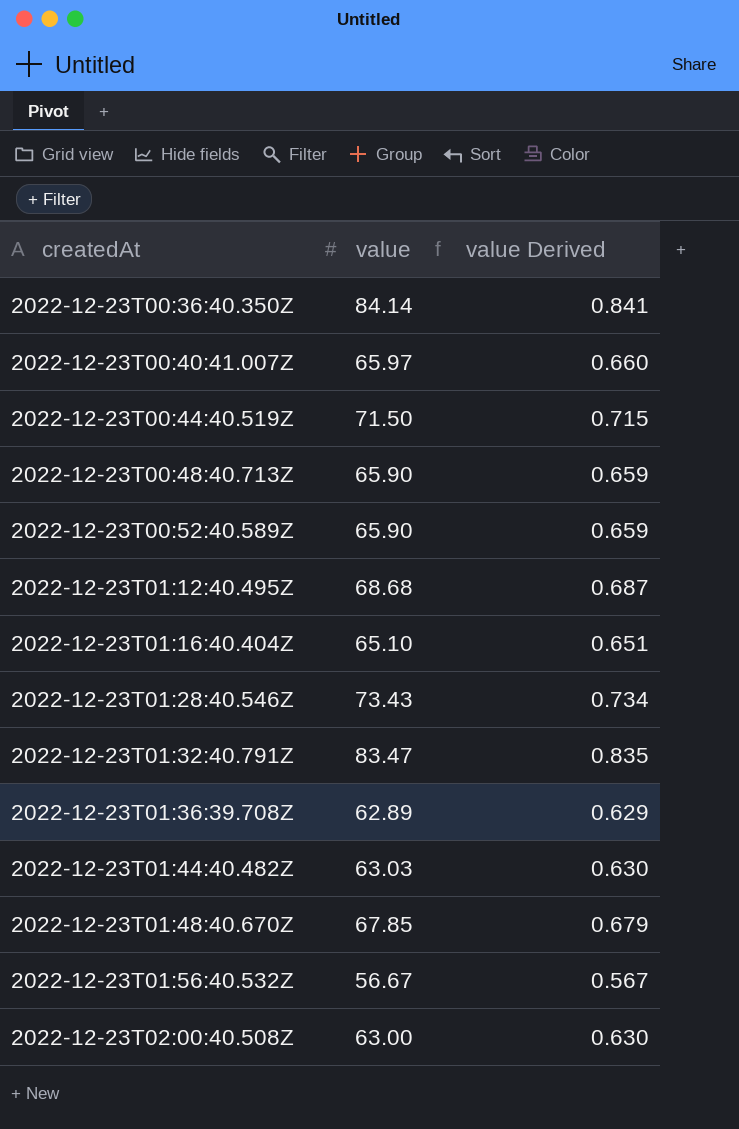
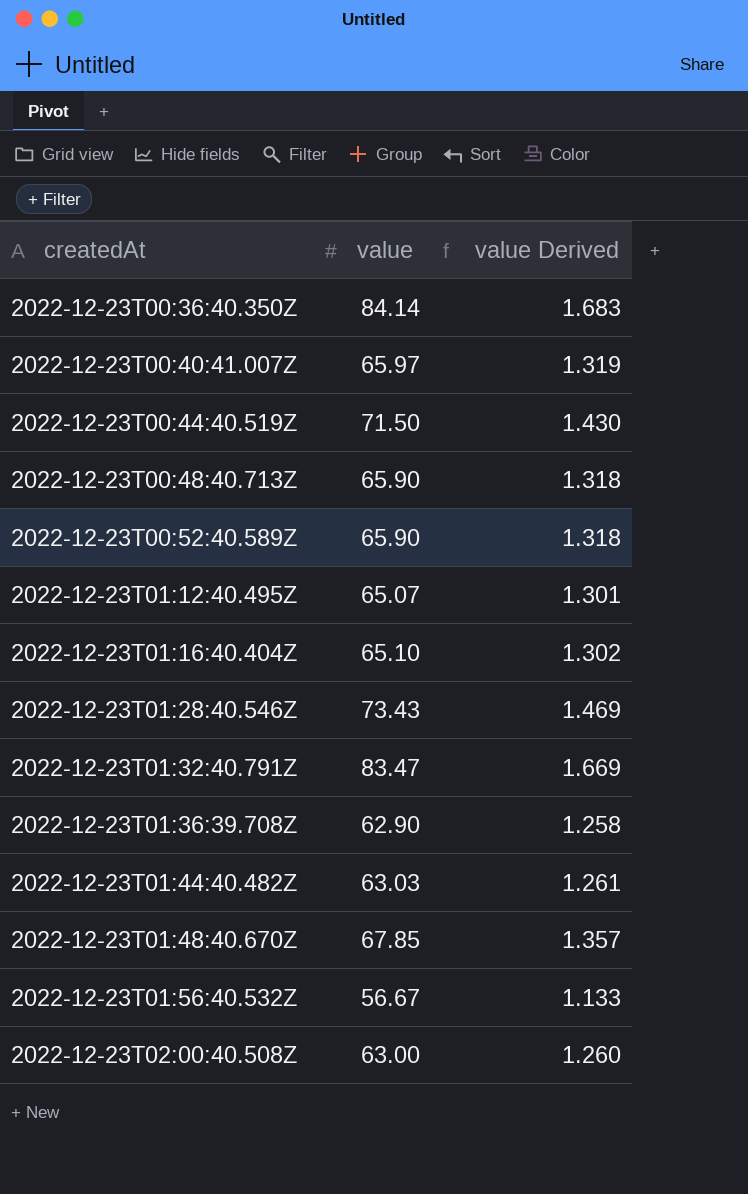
column value Derived | formula: [value] * 0.01 -> [value] * 0.02
2022-12-23T01:12:40.495Z | value: 68.68 -> 65.07
2022-12-23T01:36:39.708Z | value: 62.89 -> 62.90

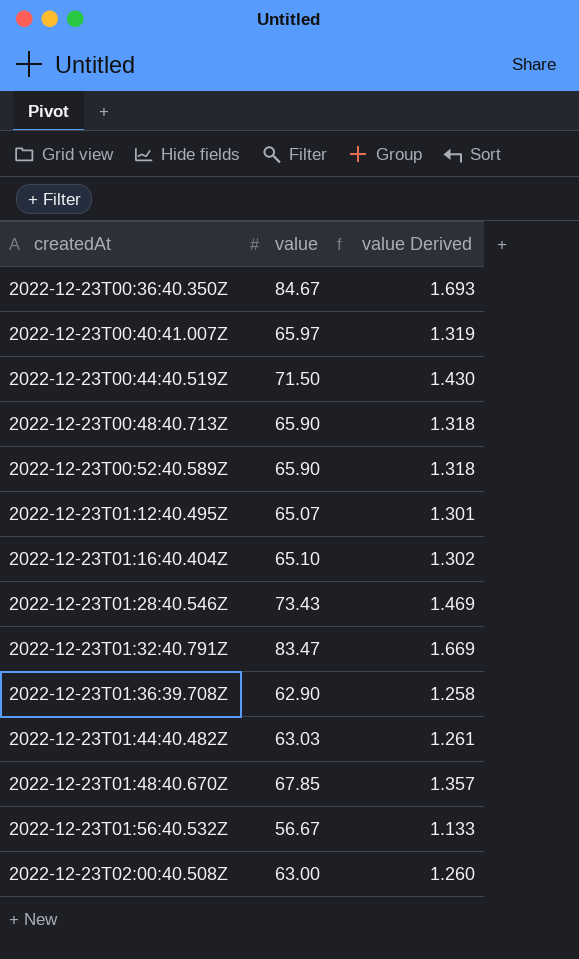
2022-12-23T00:36:40.350Z | value: 84.14 -> 84.67
2022-12-23T00:36:40.350Z | value Derived: 1.683 -> 1.693

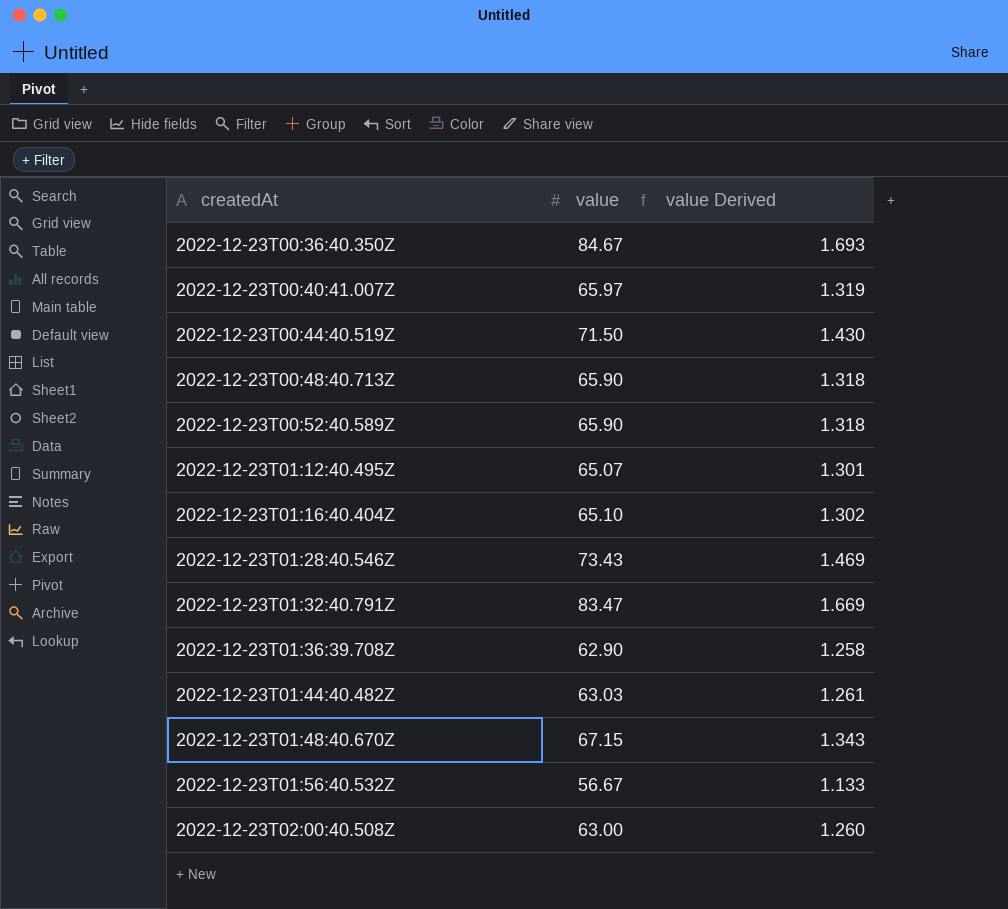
2022-12-23T01:48:40.670Z | value: 67.85 -> 67.15
2022-12-23T01:48:40.670Z | value Derived: 1.357 -> 1.343

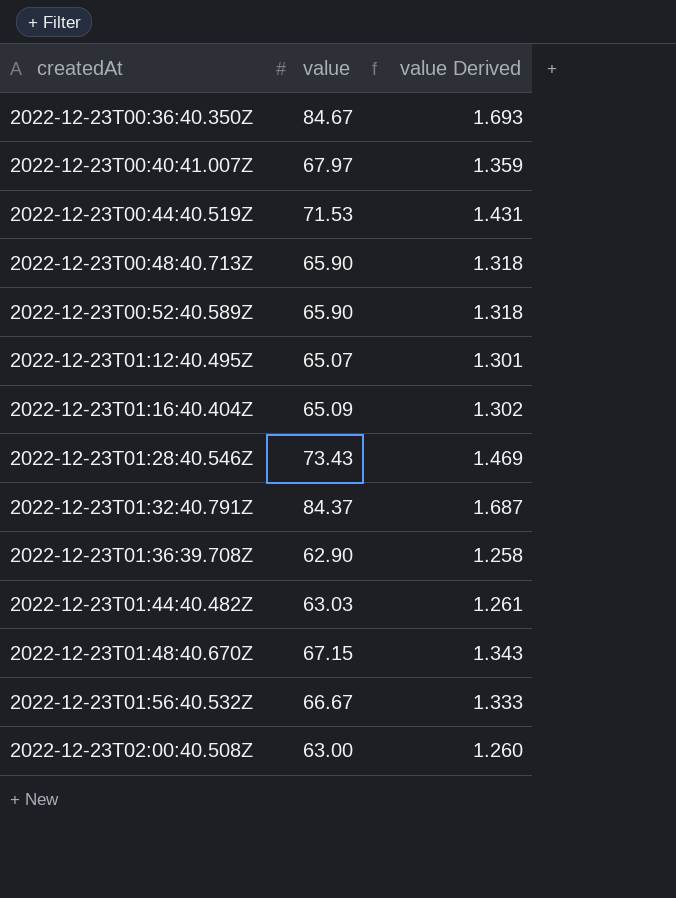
2022-12-23T00:40:41.007Z | value: 65.97 -> 67.97
2022-12-23T00:40:41.007Z | value Derived: 1.319 -> 1.359
2022-12-23T00:44:40.519Z | value: 71.50 -> 71.53
2022-12-23T00:44:40.519Z | value Derived: 1.430 -> 1.431
2022-12-23T01:16:40.404Z | value: 65.10 -> 65.09
2022-12-23T01:32:40.791Z | value: 83.47 -> 84.37
2022-12-23T01:32:40.791Z | value Derived: 1.669 -> 1.687
2022-12-23T01:56:40.532Z | value: 56.67 -> 66.67
2022-12-23T01:56:40.532Z | value Derived: 1.133 -> 1.333

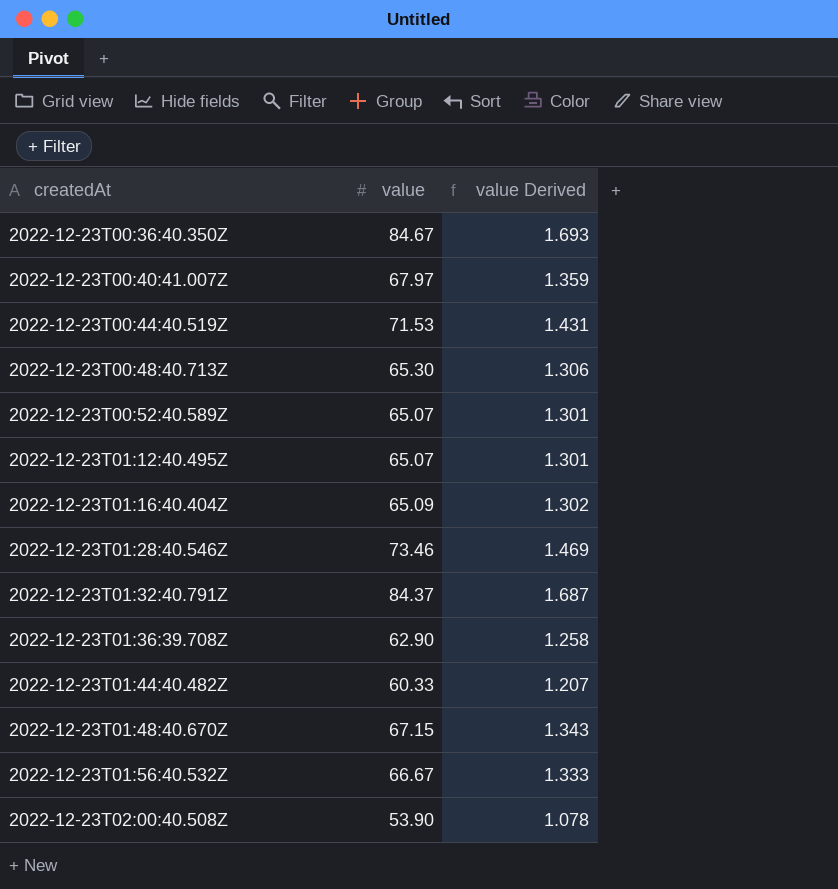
2022-12-23T00:48:40.713Z | value: 65.90 -> 65.30
2022-12-23T00:48:40.713Z | value Derived: 1.318 -> 1.306
2022-12-23T00:52:40.589Z | value: 65.90 -> 65.07
2022-12-23T00:52:40.589Z | value Derived: 1.318 -> 1.301
2022-12-23T01:28:40.546Z | value: 73.43 -> 73.46
2022-12-23T01:44:40.482Z | value: 63.03 -> 60.33
2022-12-23T01:44:40.482Z | value Derived: 1.261 -> 1.207
2022-12-23T02:00:40.508Z | value: 63.00 -> 53.90
2022-12-23T02:00:40.508Z | value Derived: 1.260 -> 1.078

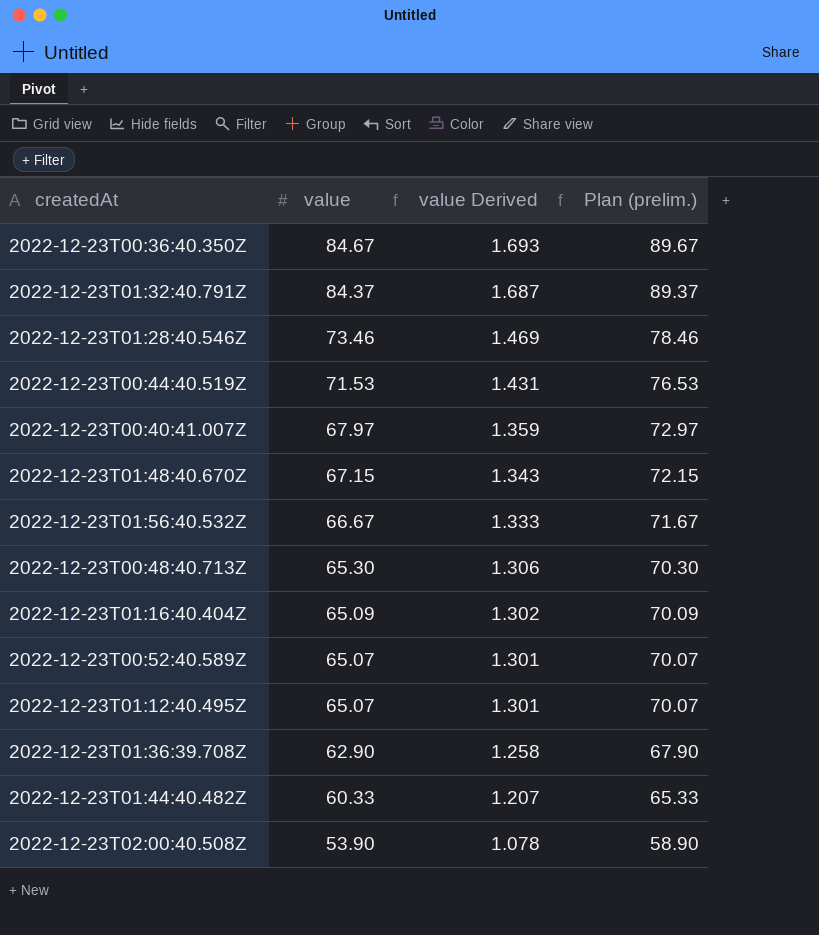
row order: createdAt ascending -> value descending
column Plan (prelim.) | formula: none -> [value] + 5

